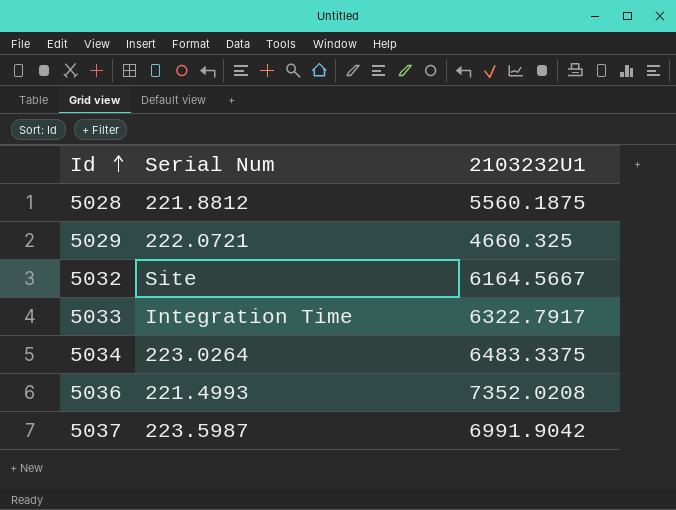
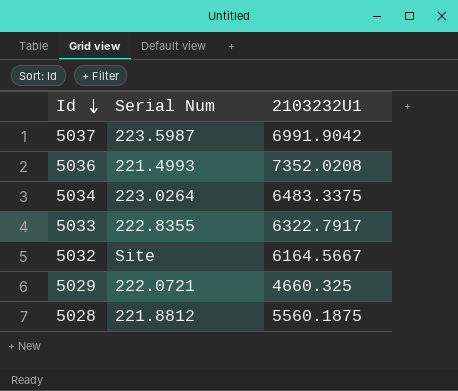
row order: Id ascending -> Id descending
5033 | Serial Num: Integration Time -> 222.8355

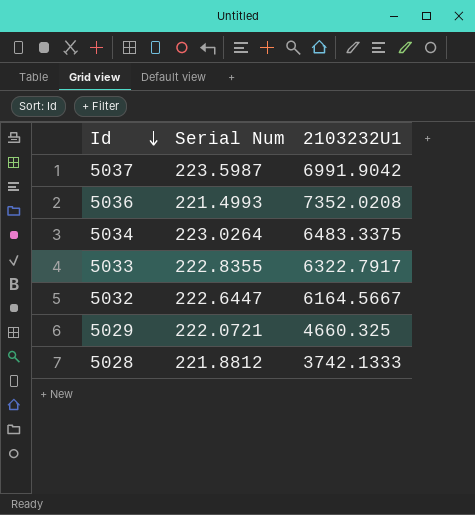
5032 | Serial Num: Site -> 222.6447
5028 | 2103232U1: 5560.1875 -> 3742.1333

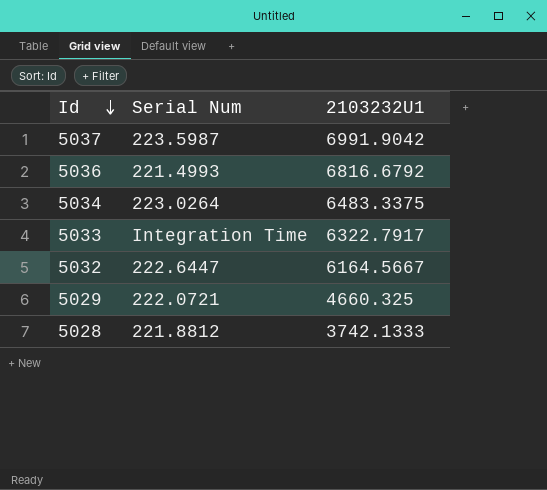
5036 | 2103232U1: 7352.0208 -> 6816.6792
5033 | Serial Num: 222.8355 -> Integration Time

